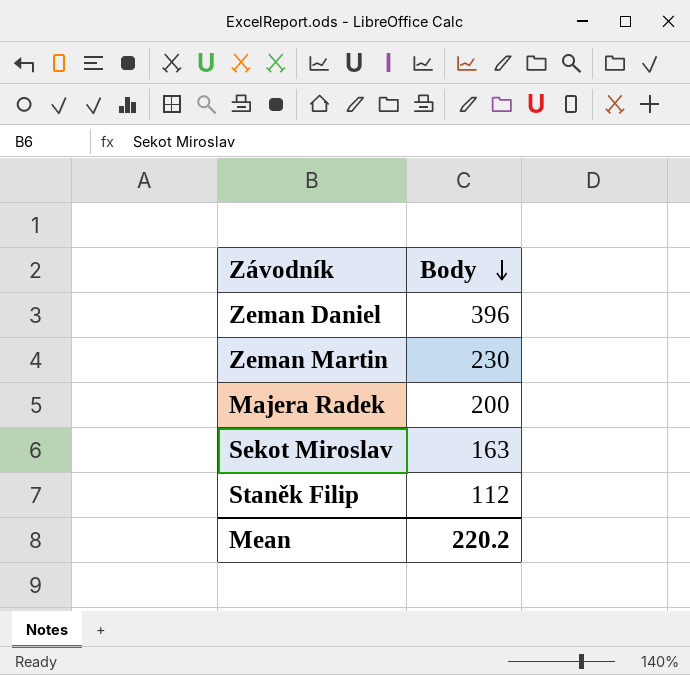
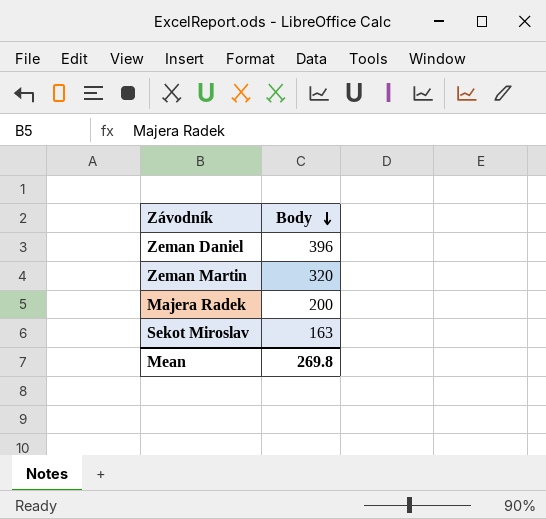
row Staněk Filip: 112 -> none
Zeman Martin | Body: 230 -> 320
Mean | Body: 220.2 -> 269.8

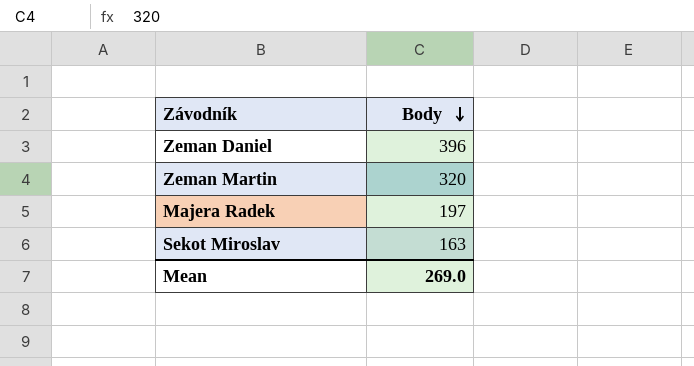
Majera Radek | Body: 200 -> 197
Mean | Body: 269.8 -> 269.0

